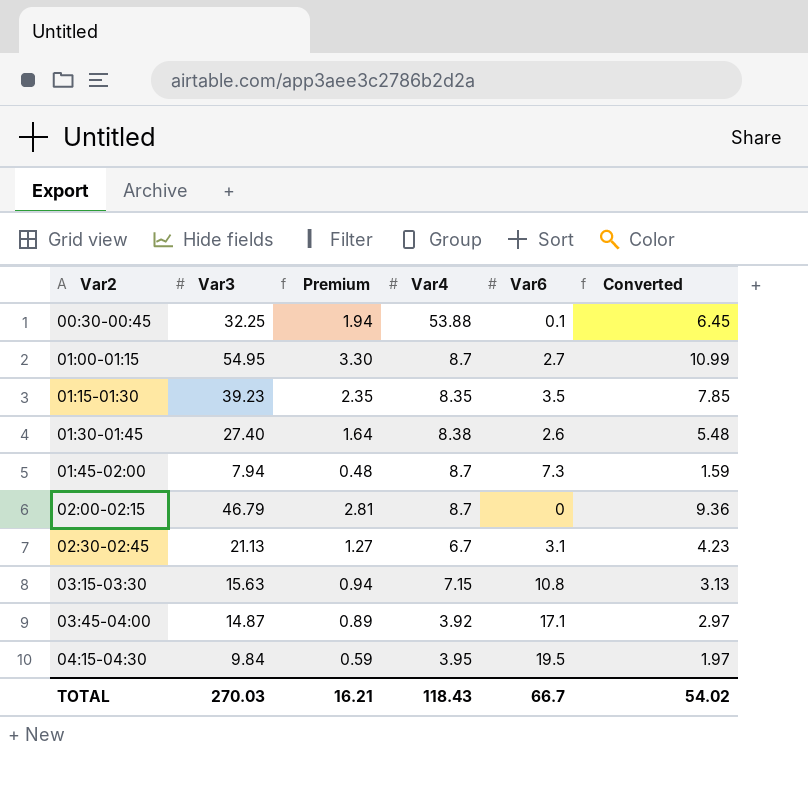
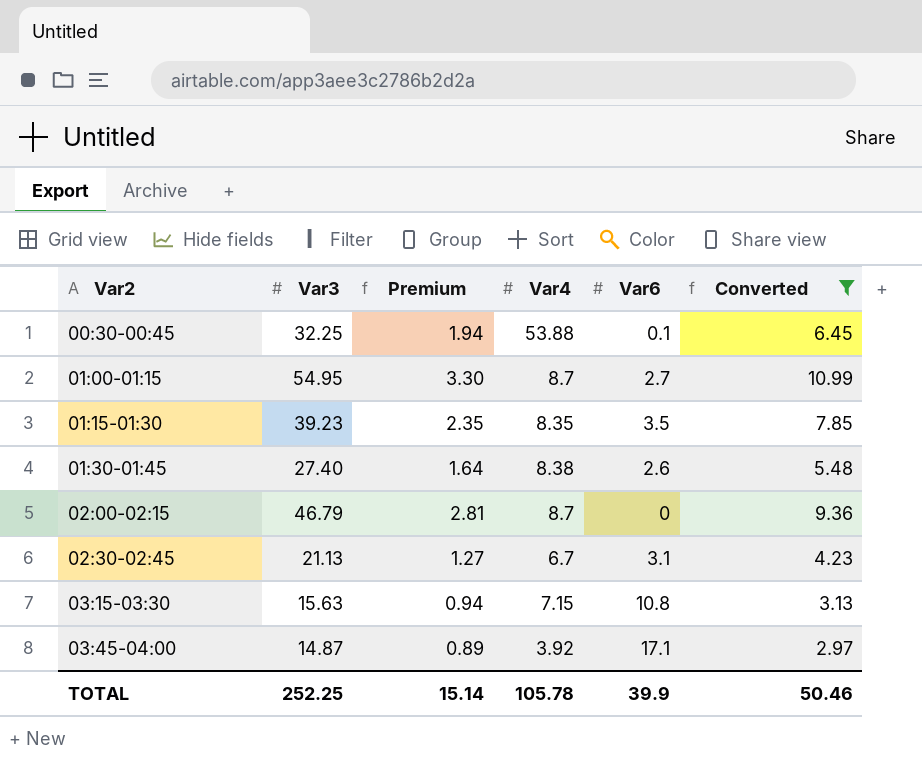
filter: none -> Converted >= 2.97
TOTAL | Var3: 270.03 -> 252.25
TOTAL | Premium: 16.21 -> 15.14
TOTAL | Var4: 118.43 -> 105.78
TOTAL | Var6: 66.7 -> 39.9
TOTAL | Converted: 54.02 -> 50.46

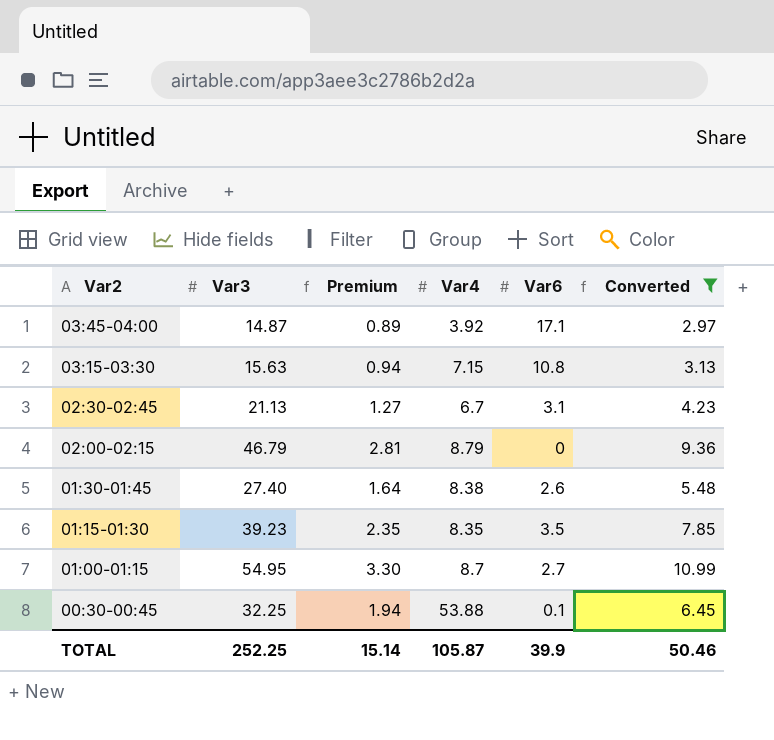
row order: Var2 ascending -> Var2 descending
02:00-02:15 | Var4: 8.7 -> 8.79
TOTAL | Var4: 105.78 -> 105.87

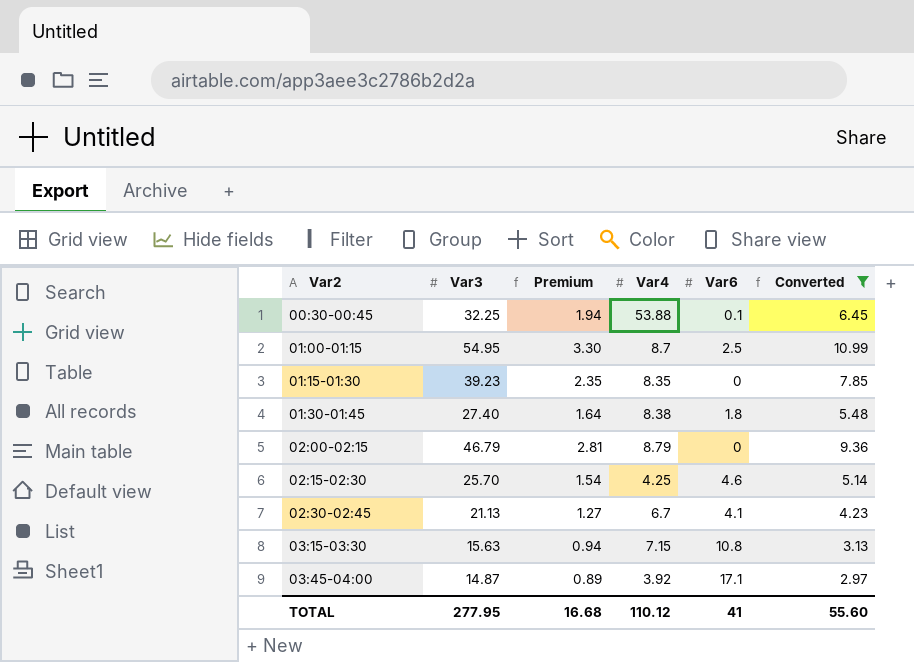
row order: Var2 descending -> Var2 ascending
01:00-01:15 | Var6: 2.7 -> 2.5
01:15-01:30 | Var6: 3.5 -> 0
01:30-01:45 | Var6: 2.6 -> 1.8
row 02:15-02:30: none -> 25.70 | 1.54 | 4.25 | 4.6 | 5.14
02:30-02:45 | Var6: 3.1 -> 4.1
TOTAL | Var3: 252.25 -> 277.95
TOTAL | Premium: 15.14 -> 16.68
TOTAL | Var4: 105.87 -> 110.12
TOTAL | Var6: 39.9 -> 41
TOTAL | Converted: 50.46 -> 55.60

